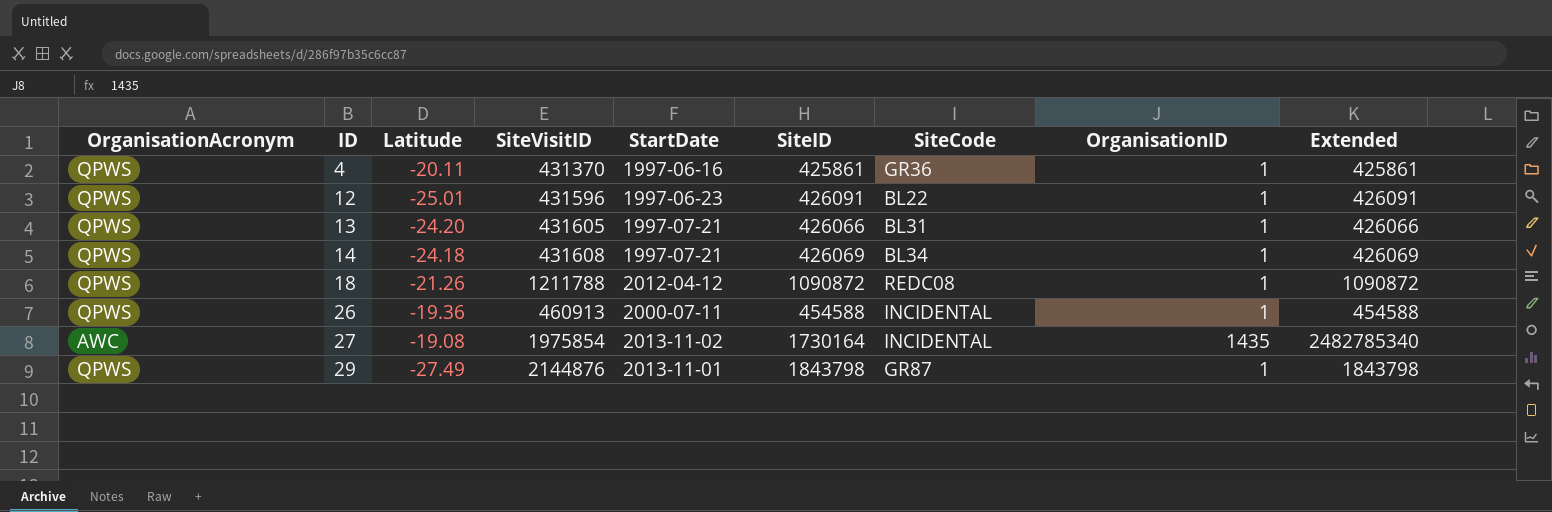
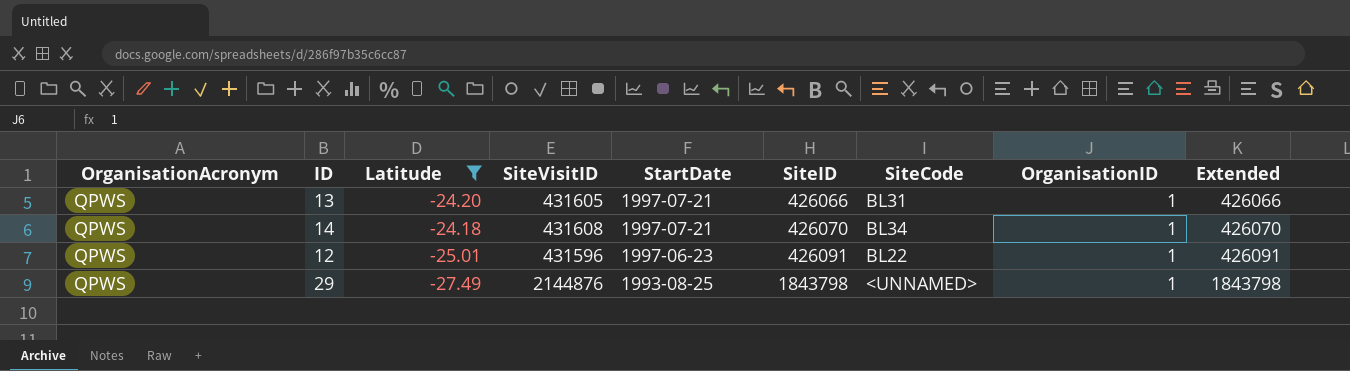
filter: none -> Latitude <= -24.18
row order: ID ascending -> StartDate descending
14 | SiteID: 426069 -> 426070
14 | Extended: 426069 -> 426070
29 | StartDate: 2013-11-01 -> 1993-08-25
29 | SiteCode: GR87 -> <UNNAMED>

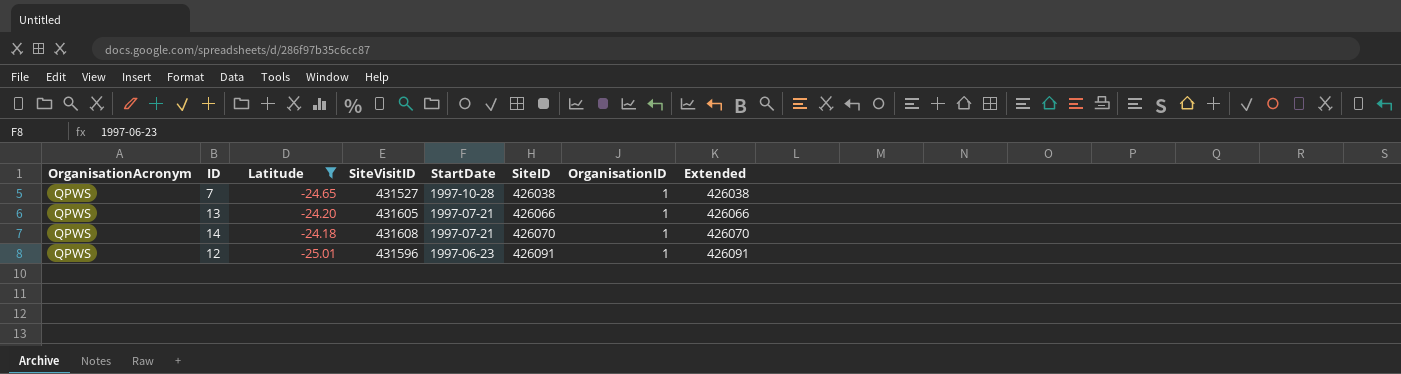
column SiteCode | position: 7 -> none
row 29: QPWS | -27.49 | 2144876 | 1993-08-25 | 1843798 | <UNNAMED> | 1 | 1843798 -> none
row 7: none -> QPWS | -24.65 | 431527 | 1997-10-28 | 426038 | 1 | 426038

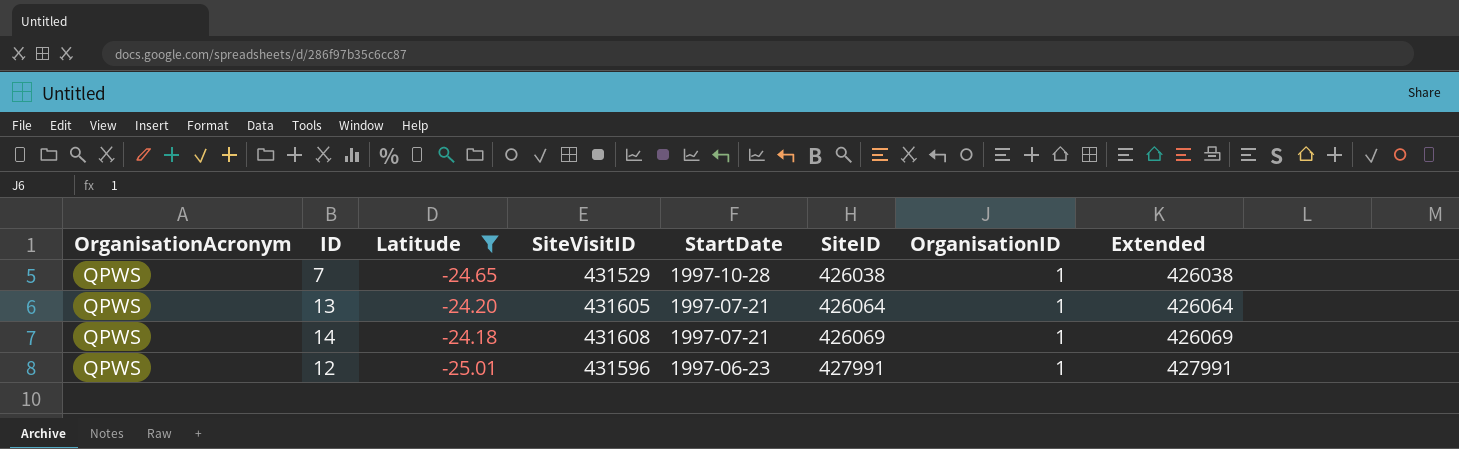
7 | SiteVisitID: 431527 -> 431529
13 | SiteID: 426066 -> 426064
13 | Extended: 426066 -> 426064
14 | SiteID: 426070 -> 426069
14 | Extended: 426070 -> 426069
12 | SiteID: 426091 -> 427991
12 | Extended: 426091 -> 427991

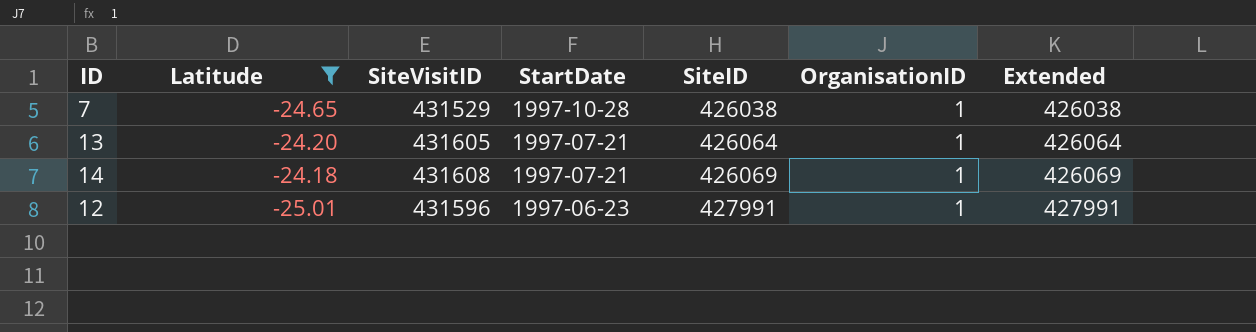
column OrganisationAcronym | position: 1 -> none

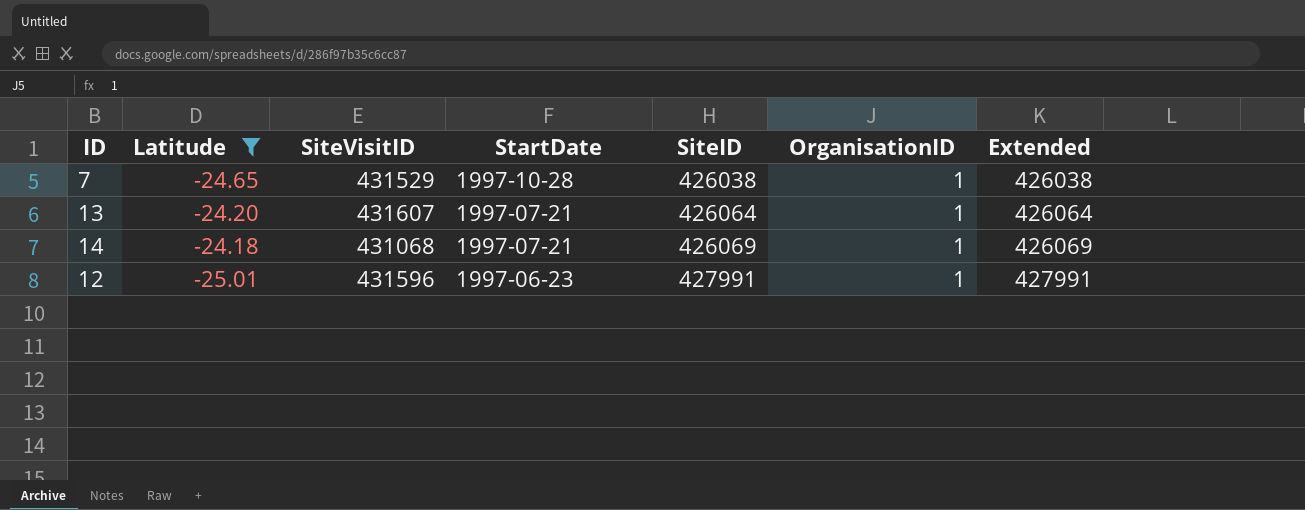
13 | SiteVisitID: 431605 -> 431607
14 | SiteVisitID: 431608 -> 431068

